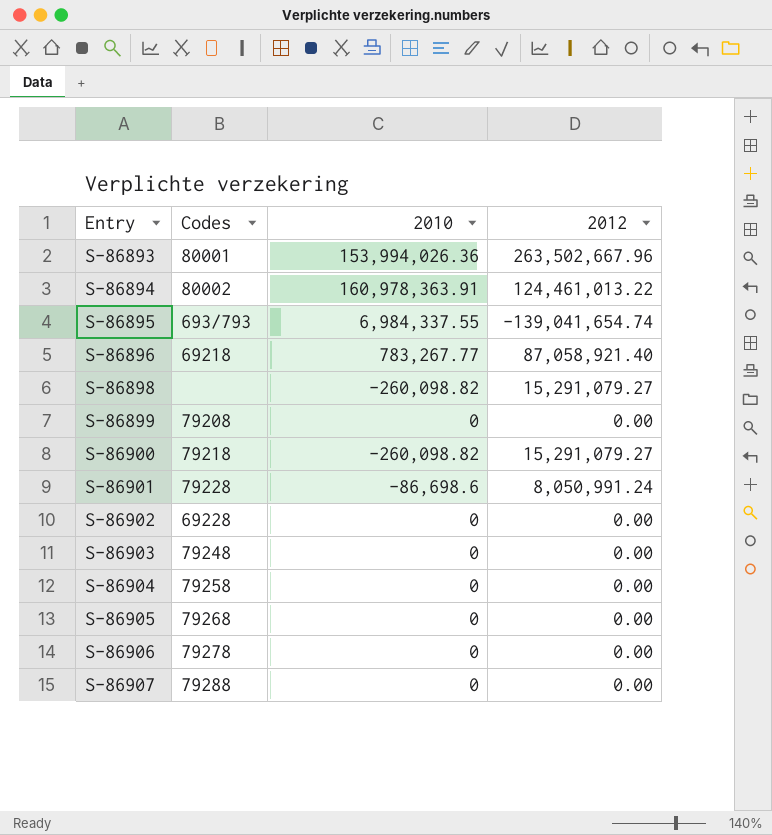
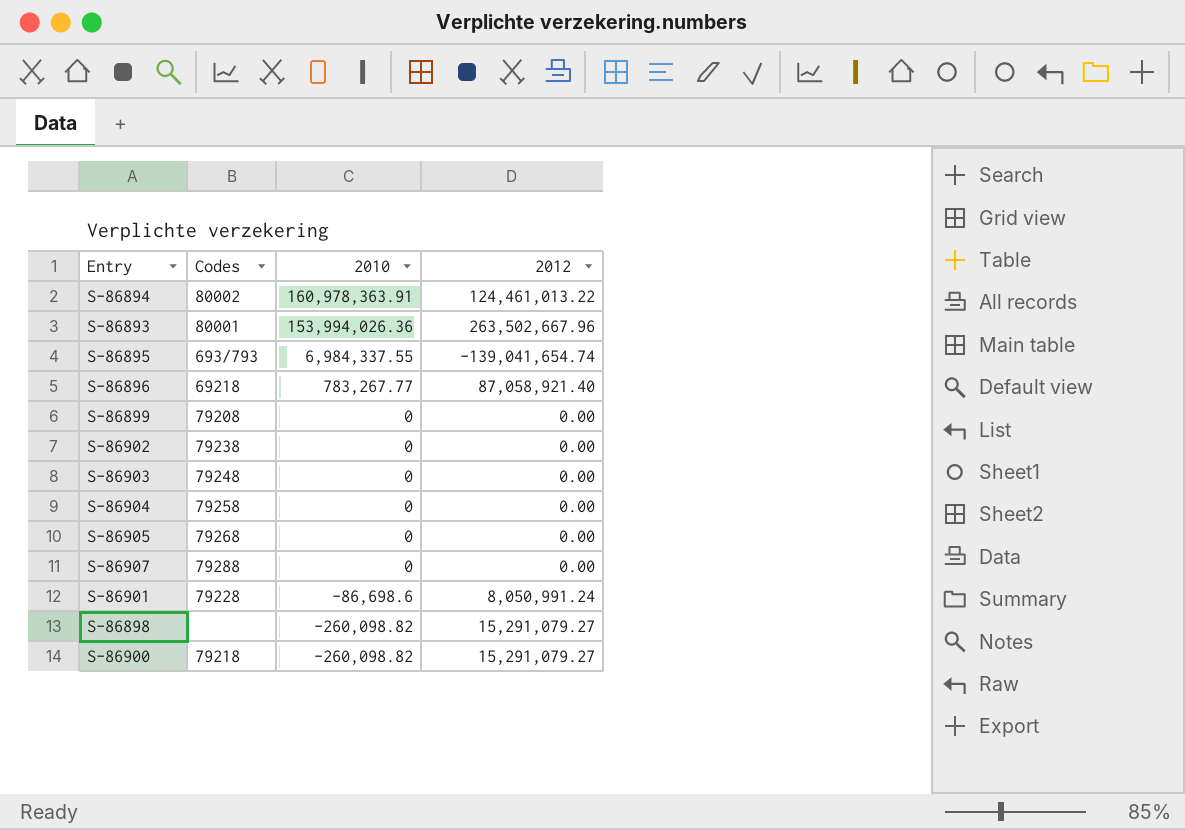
row order: Entry ascending -> 2010 descending
row S-86906: 79278 | 0 | 0.00 -> none
S-86902 | Codes: 69228 -> 79238

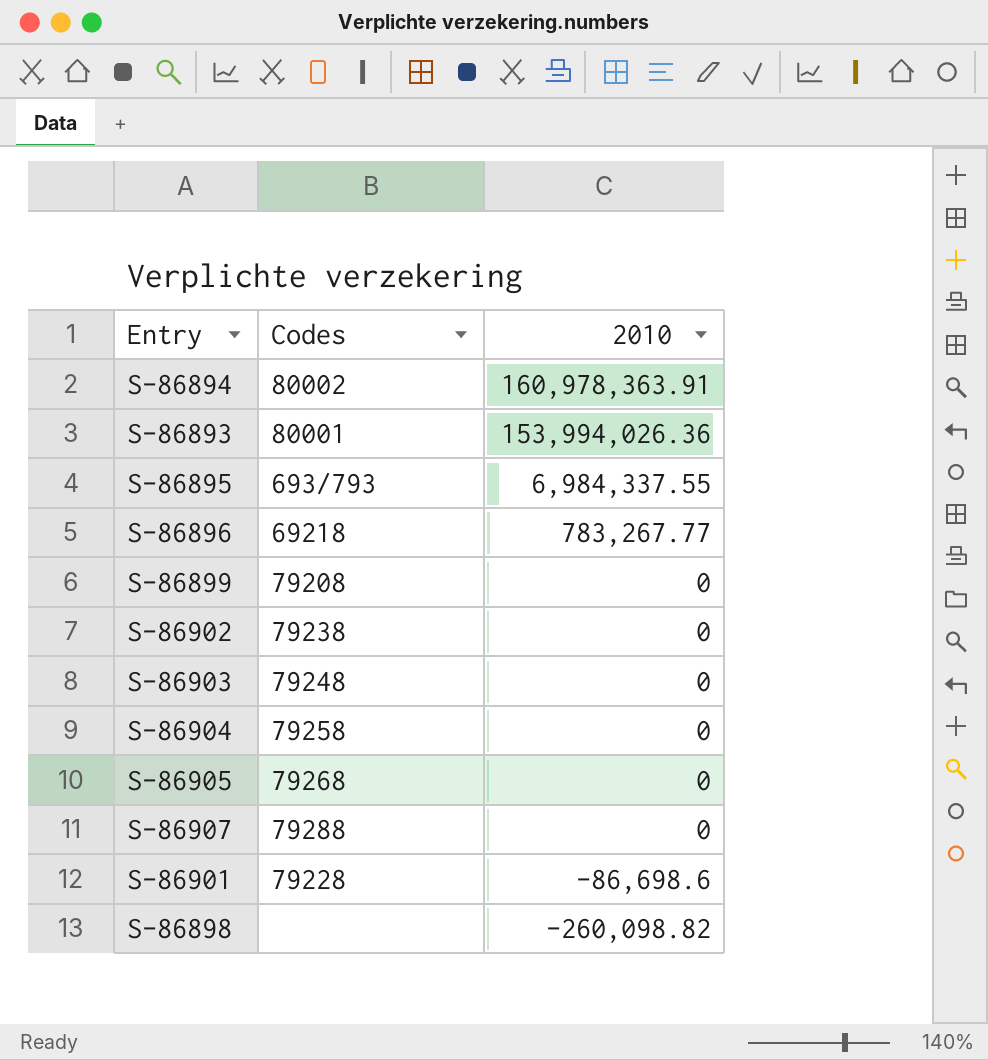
column 2012 | position: 4 -> none
row S-86900: 79218 | -260,098.82 | 15,291,079.27 -> none

